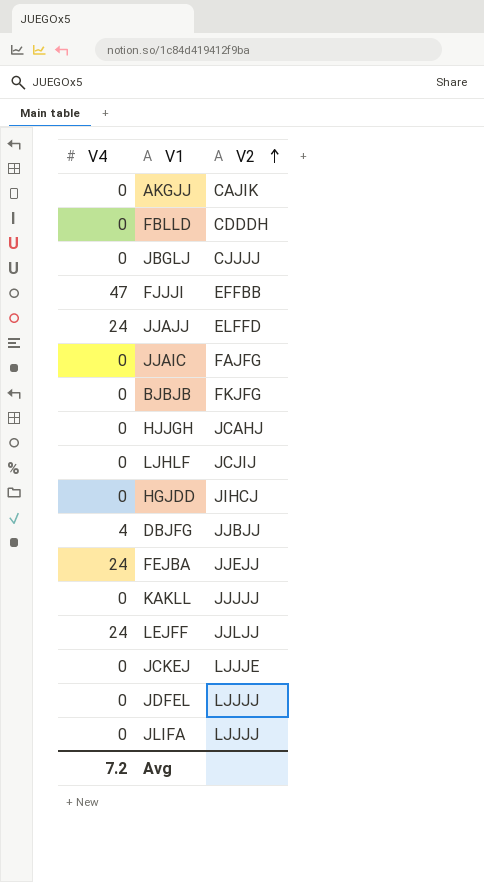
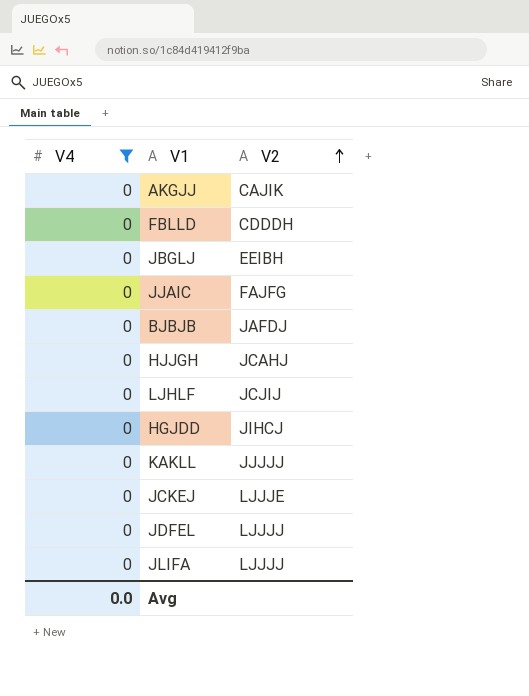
filter: none -> V4 = 0
JBGLJ | V2: CJJJJ -> EEIBH
BJBJB | V2: FKJFG -> JAFDJ
Avg | V4: 7.2 -> 0.0

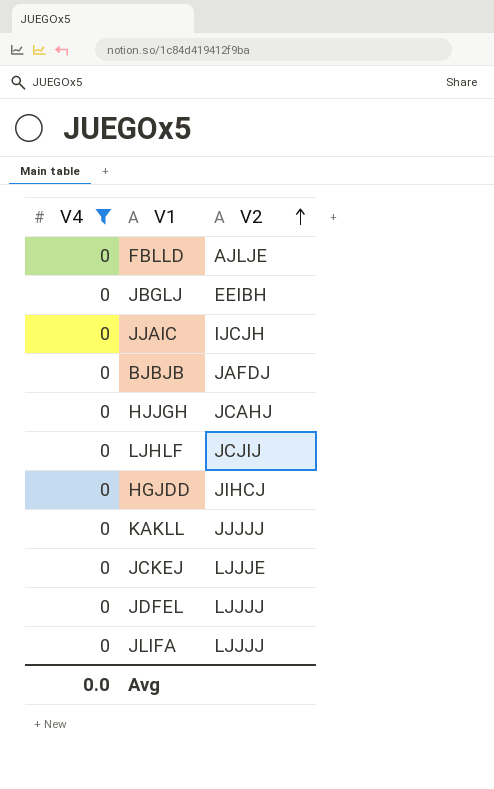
row AKGJJ: 0 | CAJIK -> none
FBLLD | V2: CDDDH -> AJLJE
JJAIC | V2: FAJFG -> IJCJH

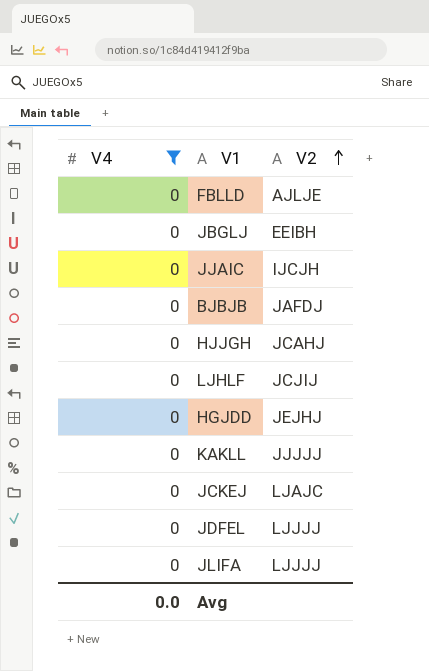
HGJDD | V2: JIHCJ -> JEJHJ
JCKEJ | V2: LJJJE -> LJAJC

